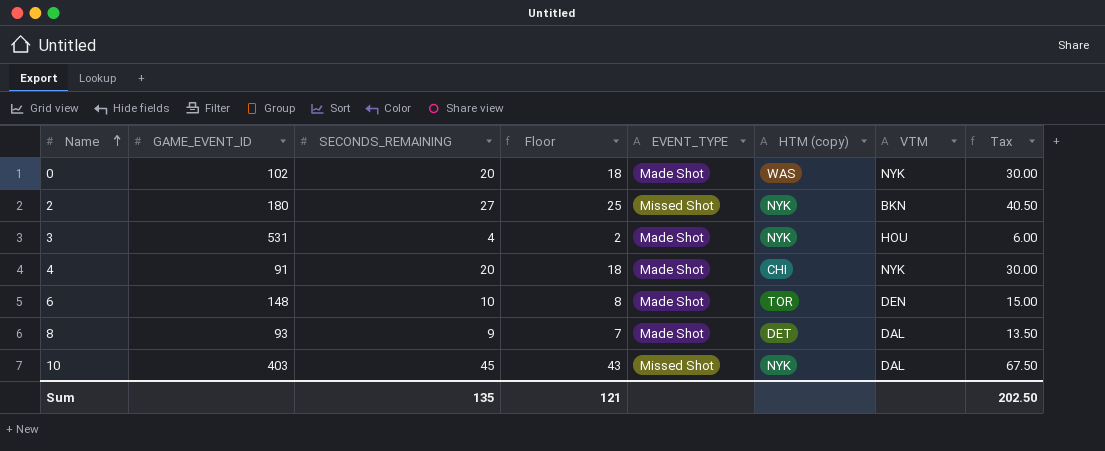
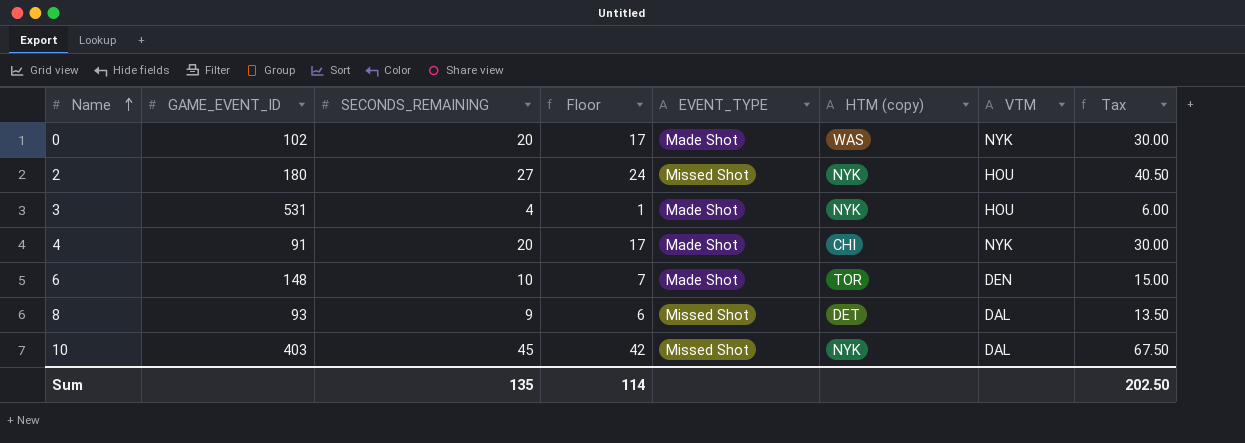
column Floor | formula: [SECONDS_REMAINING] - 2 -> [SECONDS_REMAINING] - 3
2 | VTM: BKN -> HOU
8 | EVENT_TYPE: Made Shot -> Missed Shot
Sum | Floor: 121 -> 114

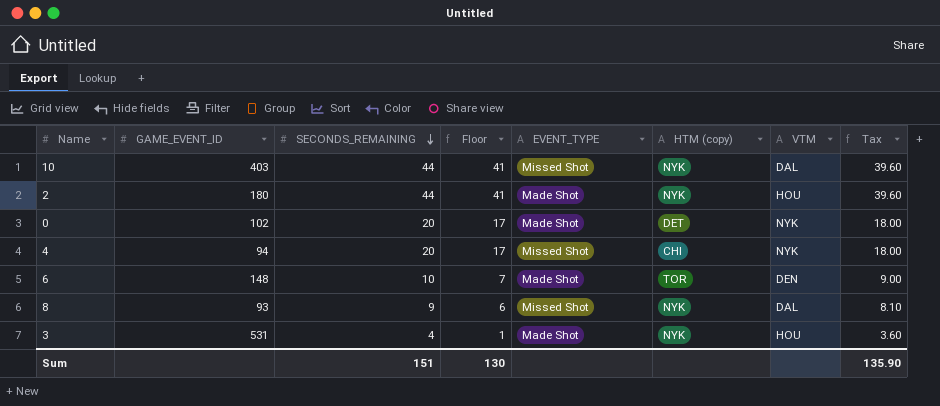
row order: Name ascending -> SECONDS_REMAINING descending
column Tax | formula: [SECONDS_REMAINING] * 1.5 -> [SECONDS_REMAINING] * 0.9
10 | SECONDS_REMAINING: 45 -> 44
10 | Floor: 42 -> 41
2 | SECONDS_REMAINING: 27 -> 44
2 | Floor: 24 -> 41
2 | EVENT_TYPE: Missed Shot -> Made Shot
0 | HTM (copy): WAS -> DET
4 | GAME_EVENT_ID: 91 -> 94
4 | EVENT_TYPE: Made Shot -> Missed Shot
8 | HTM (copy): DET -> NYK
Sum | SECONDS_REMAINING: 135 -> 151
Sum | Floor: 114 -> 130
Sum | Tax: 202.50 -> 135.90

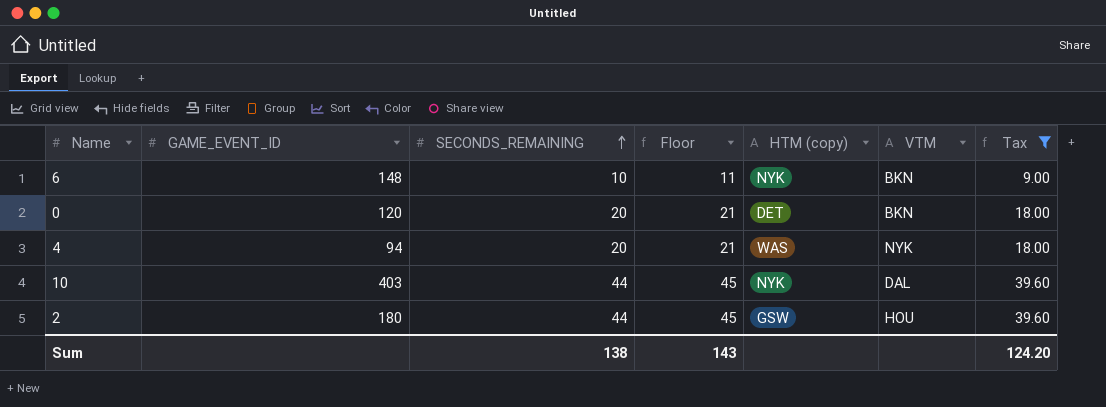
filter: none -> Tax >= 9.00
row order: SECONDS_REMAINING descending -> SECONDS_REMAINING ascending
column EVENT_TYPE | position: 5 -> none
column Floor | formula: [SECONDS_REMAINING] - 3 -> [SECONDS_REMAINING] + 1
6 | HTM (copy): TOR -> NYK
6 | VTM: DEN -> BKN
0 | GAME_EVENT_ID: 102 -> 120
0 | VTM: NYK -> BKN
4 | HTM (copy): CHI -> WAS
2 | HTM (copy): NYK -> GSW
Sum | SECONDS_REMAINING: 151 -> 138
Sum | Floor: 130 -> 143
Sum | Tax: 135.90 -> 124.20

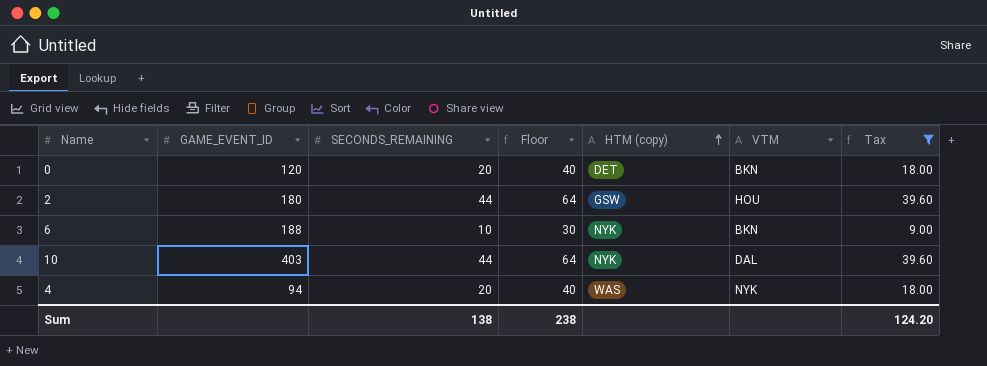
row order: SECONDS_REMAINING ascending -> HTM (copy) ascending
column Floor | formula: [SECONDS_REMAINING] + 1 -> [SECONDS_REMAINING] + 20
6 | GAME_EVENT_ID: 148 -> 188
Sum | Floor: 143 -> 238

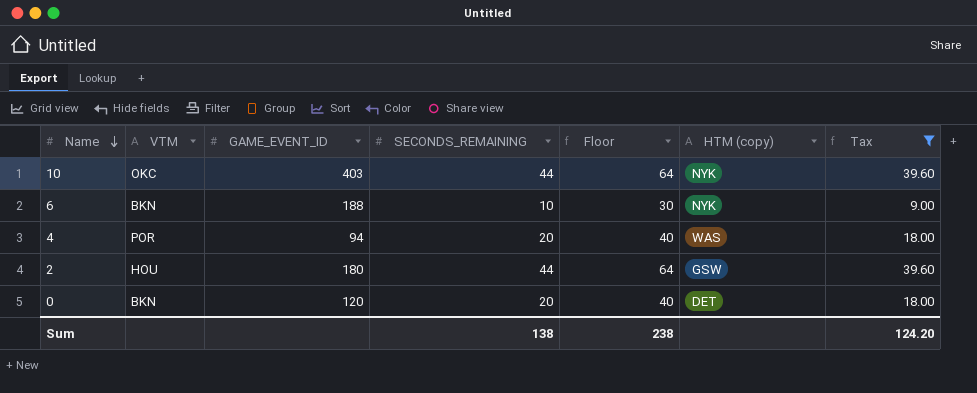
row order: HTM (copy) ascending -> Name descending
column VTM | position: 6 -> 2
10 | VTM: DAL -> OKC
4 | VTM: NYK -> POR

